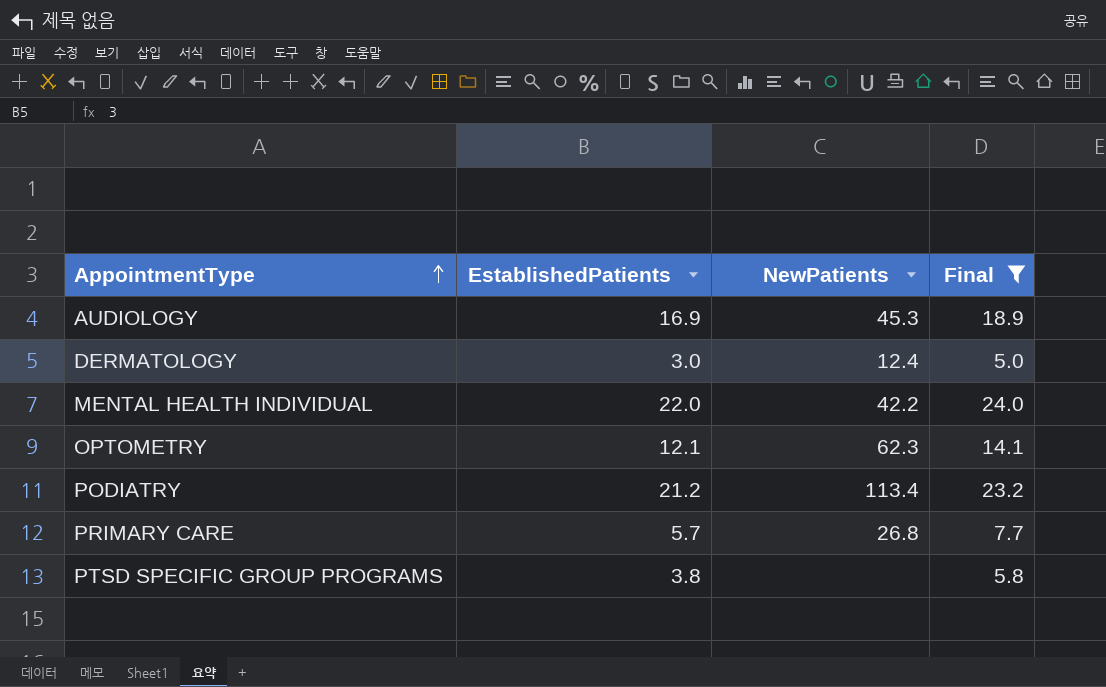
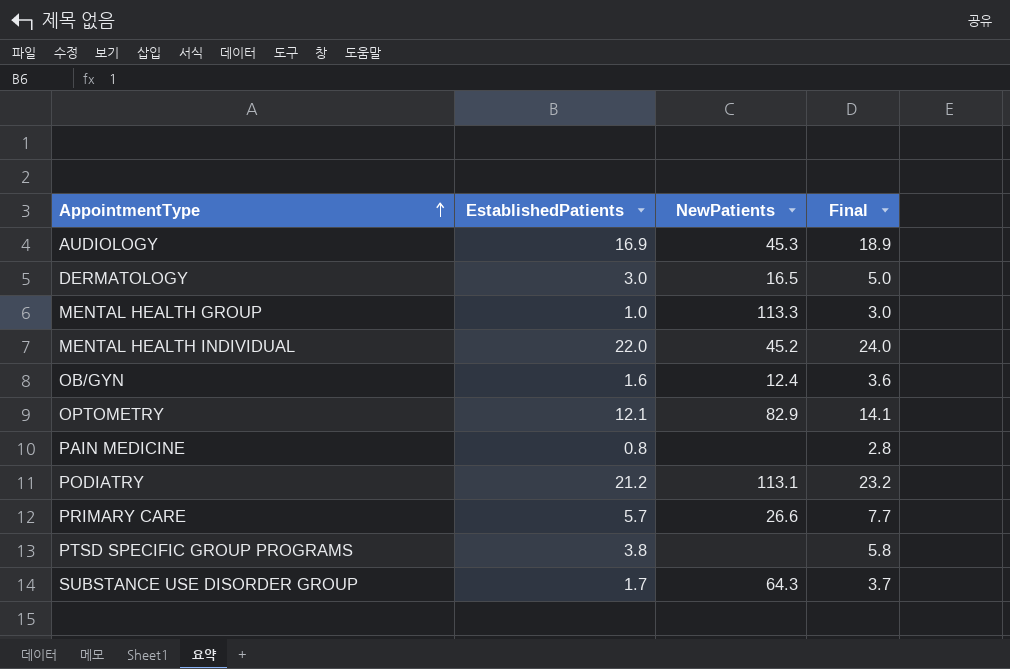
filter: Final >= 5.0 -> none
DERMATOLOGY | NewPatients: 12.4 -> 16.5
MENTAL HEALTH INDIVIDUAL | NewPatients: 42.2 -> 45.2
OPTOMETRY | NewPatients: 62.3 -> 82.9
PODIATRY | NewPatients: 113.4 -> 113.1
PRIMARY CARE | NewPatients: 26.8 -> 26.6

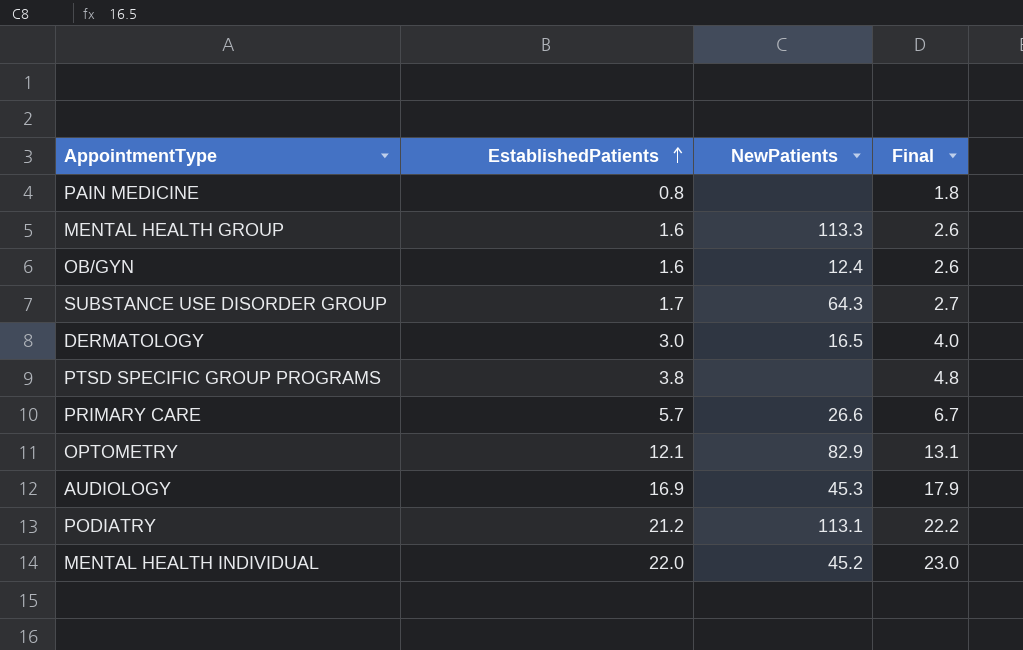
row order: AppointmentType ascending -> EstablishedPatients ascending
column Final | formula: [EstablishedPatients] + 2 -> [EstablishedPatients] + 1
MENTAL HEALTH GROUP | EstablishedPatients: 1.0 -> 1.6

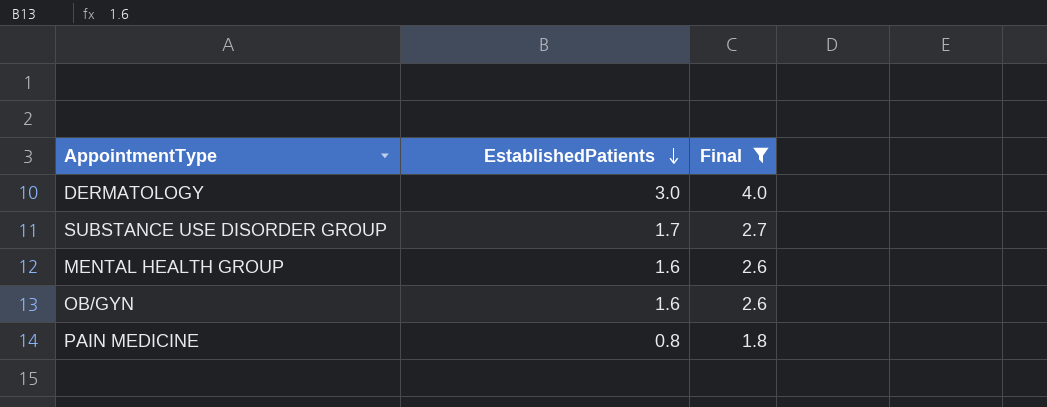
filter: none -> Final <= 4.0
row order: EstablishedPatients ascending -> EstablishedPatients descending
column NewPatients | position: 3 -> none

